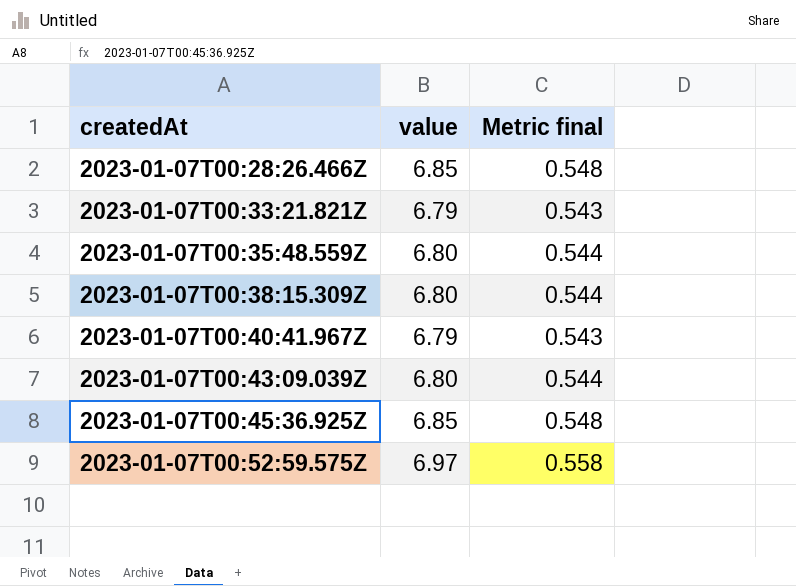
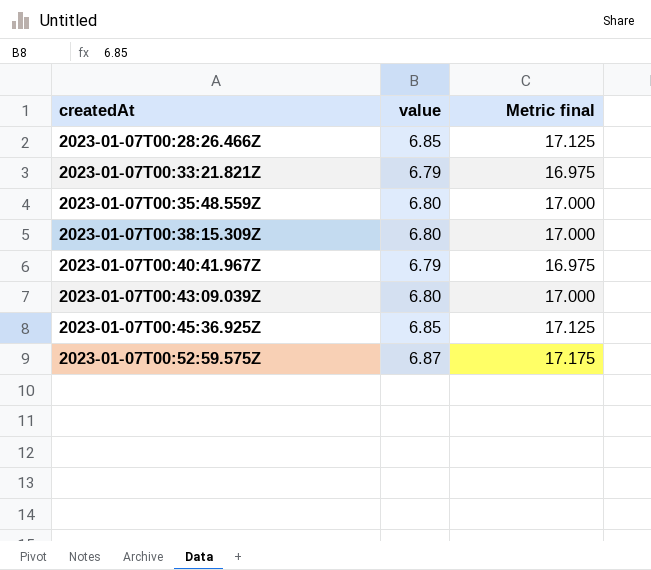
column Metric final | formula: [value] * 0.08 -> [value] * 2.5
2023-01-07T00:52:59.575Z | value: 6.97 -> 6.87

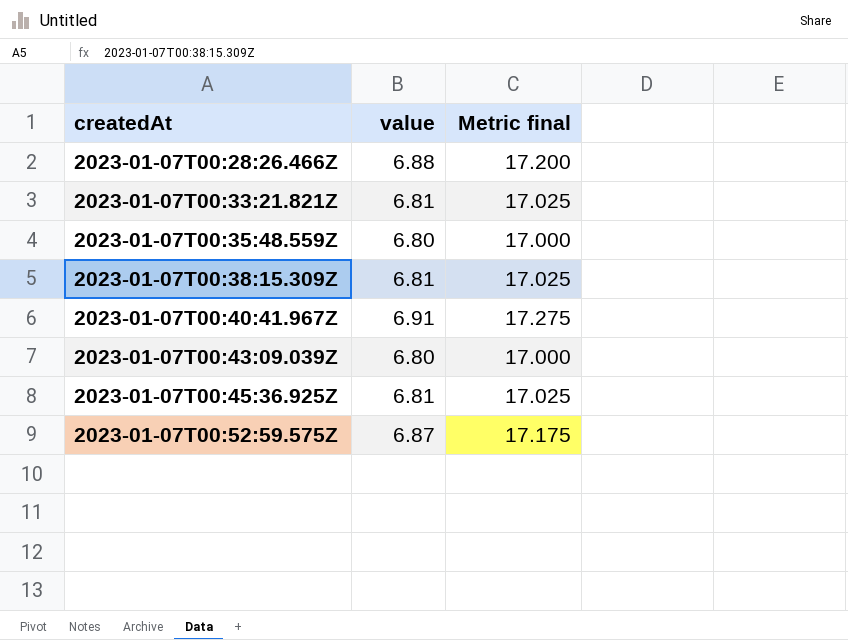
2023-01-07T00:28:26.466Z | value: 6.85 -> 6.88
2023-01-07T00:28:26.466Z | Metric final: 17.125 -> 17.200
2023-01-07T00:33:21.821Z | value: 6.79 -> 6.81
2023-01-07T00:33:21.821Z | Metric final: 16.975 -> 17.025
2023-01-07T00:38:15.309Z | value: 6.80 -> 6.81
2023-01-07T00:38:15.309Z | Metric final: 17.000 -> 17.025
2023-01-07T00:40:41.967Z | value: 6.79 -> 6.91
2023-01-07T00:40:41.967Z | Metric final: 16.975 -> 17.275
2023-01-07T00:45:36.925Z | value: 6.85 -> 6.81
2023-01-07T00:45:36.925Z | Metric final: 17.125 -> 17.025

